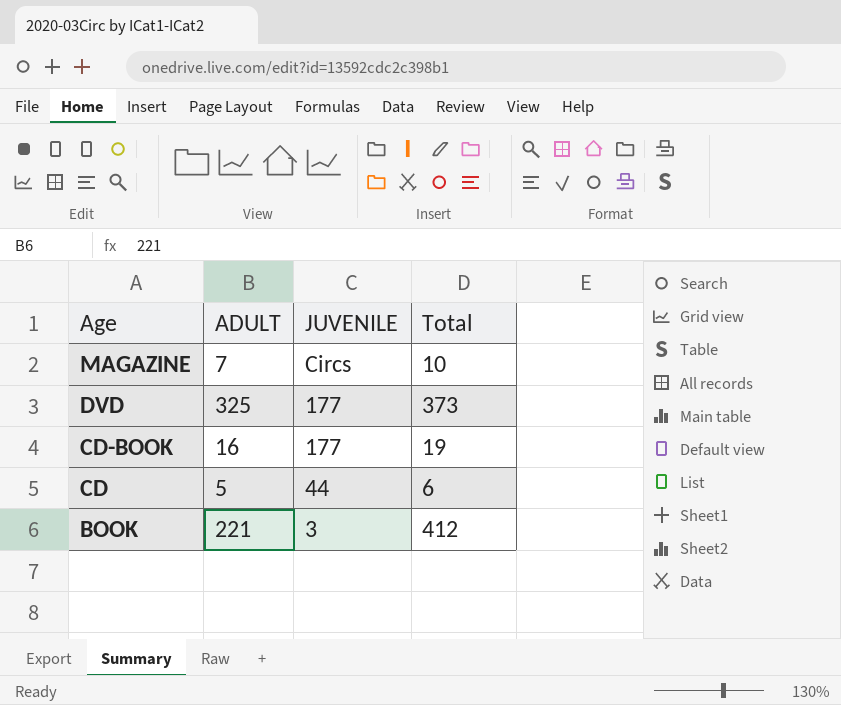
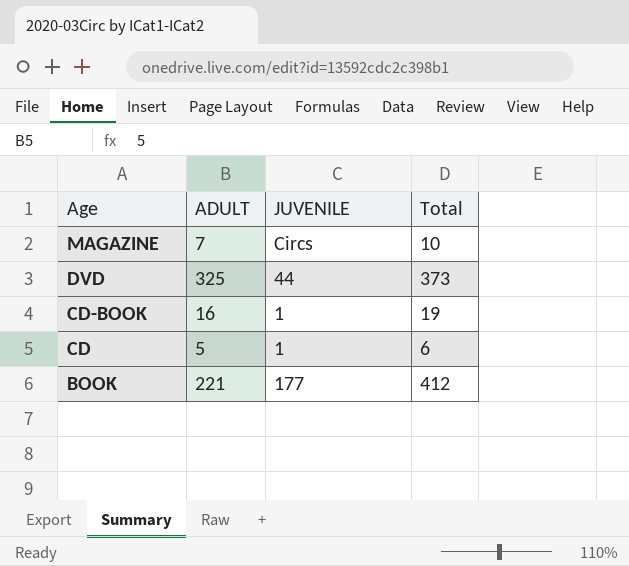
DVD | JUVENILE: 177 -> 44
CD-BOOK | JUVENILE: 177 -> 1
CD | JUVENILE: 44 -> 1
BOOK | JUVENILE: 3 -> 177

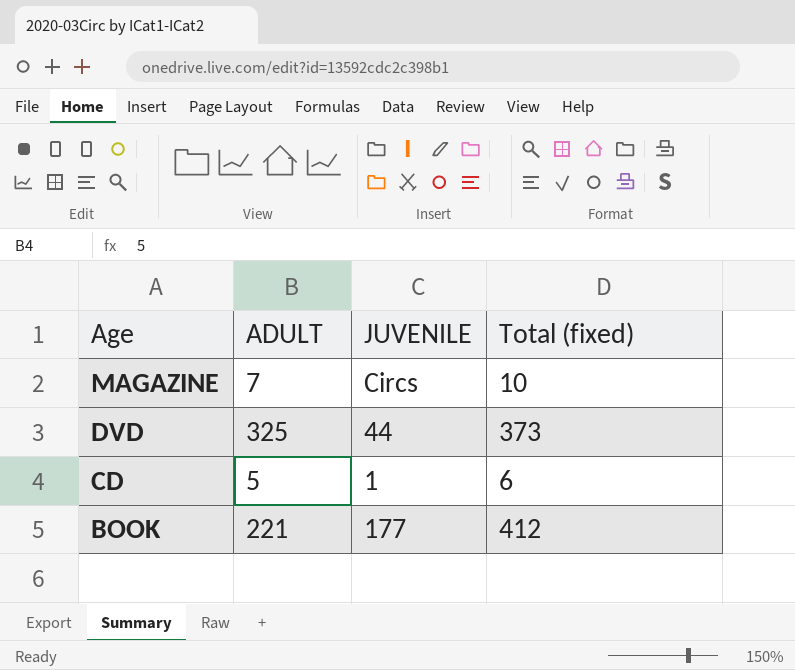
column name: Total -> Total (fixed)
row CD-BOOK: 16 | 1 | 19 -> none

